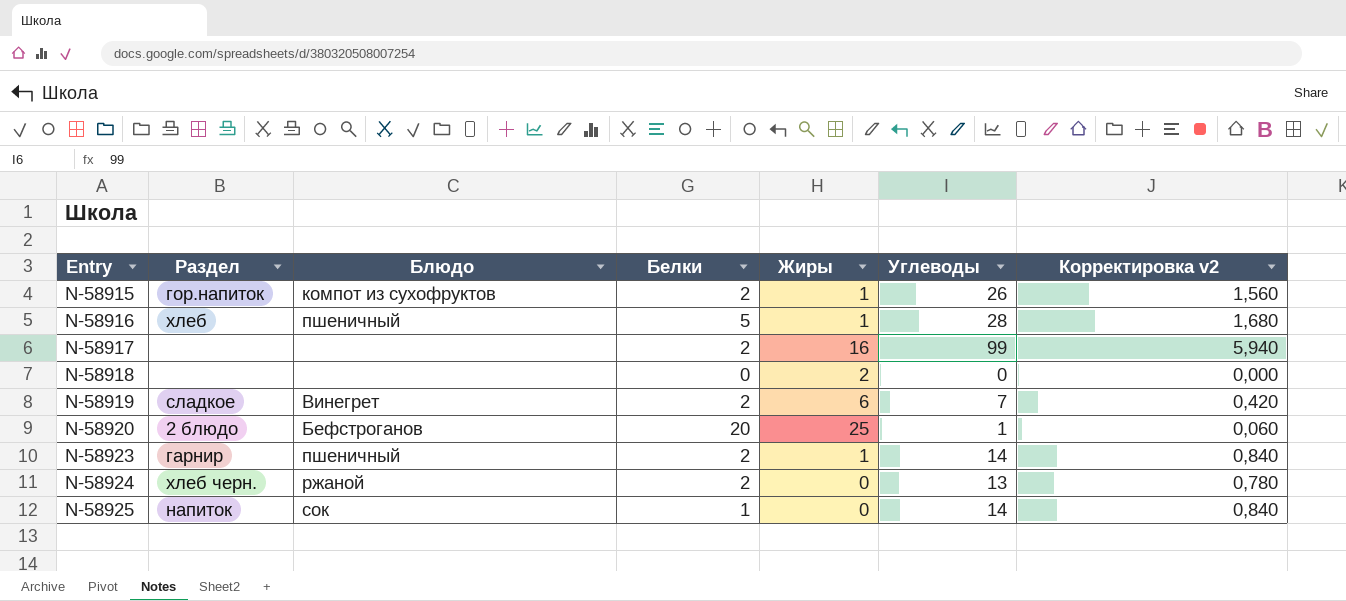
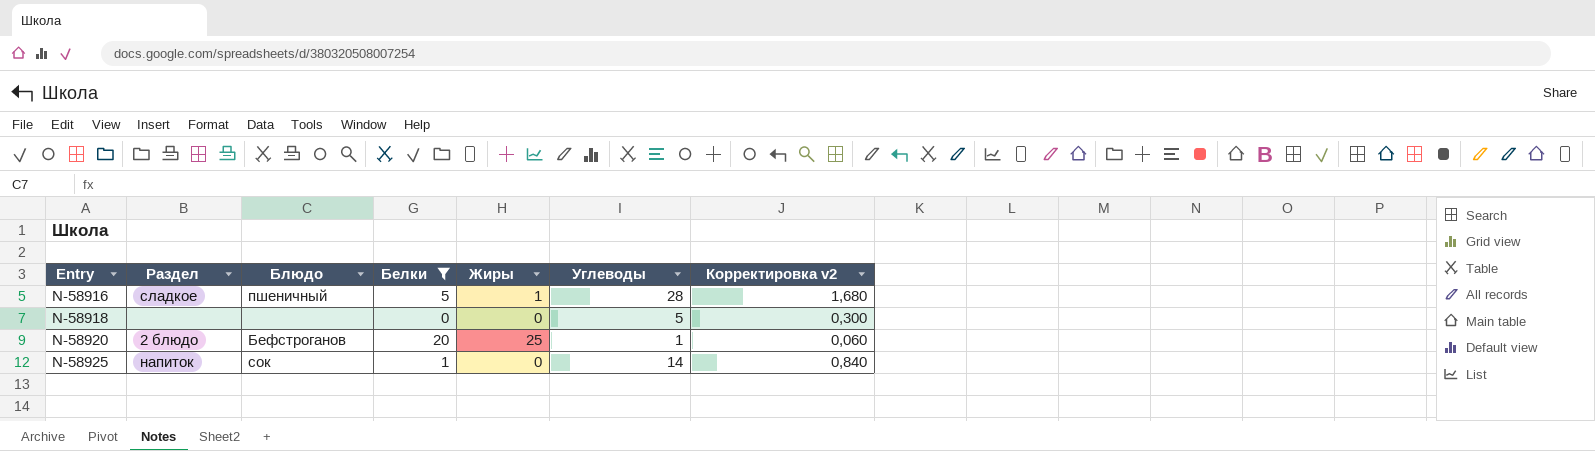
filter: none -> Белки != 2
N-58916 | Раздел: хлеб -> сладкое
N-58918 | Жиры: 2 -> 0
N-58918 | Углеводы: 0 -> 5
N-58918 | Корректировка v2: 0,000 -> 0,300

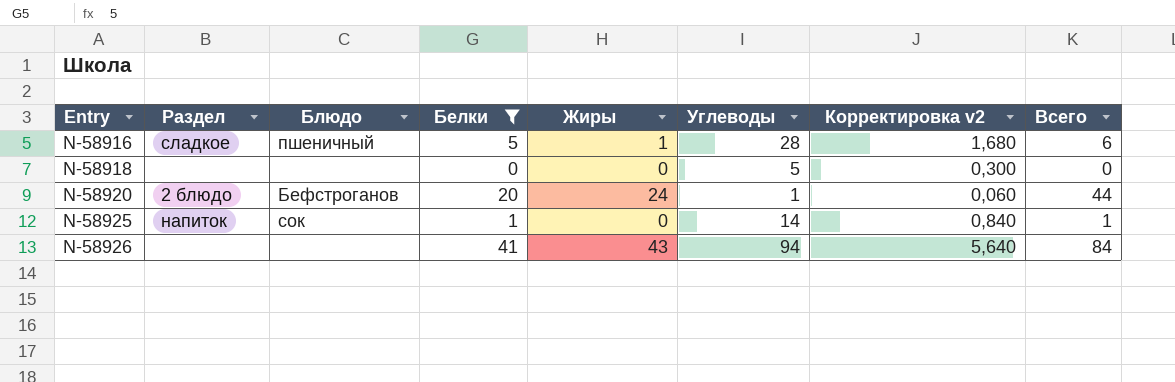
column Всего | formula: none -> [Белки] + [Жиры]
N-58920 | Жиры: 25 -> 24
row N-58926: none -> none | none | 41 | 43 | 94 | 5,640 | 84

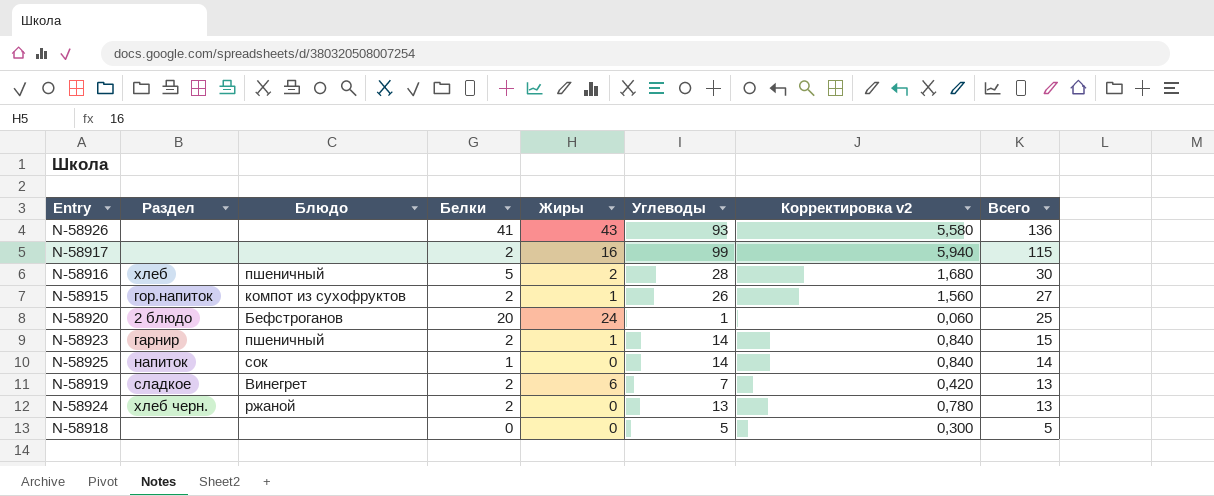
filter: Белки != 2 -> none
row order: Entry ascending -> Всего descending
column Всего | formula: [Белки] + [Жиры] -> [Жиры] + [Углеводы]
N-58926 | Углеводы: 94 -> 93
N-58926 | Корректировка v2: 5,640 -> 5,580
N-58916 | Раздел: сладкое -> хлеб
N-58916 | Жиры: 1 -> 2

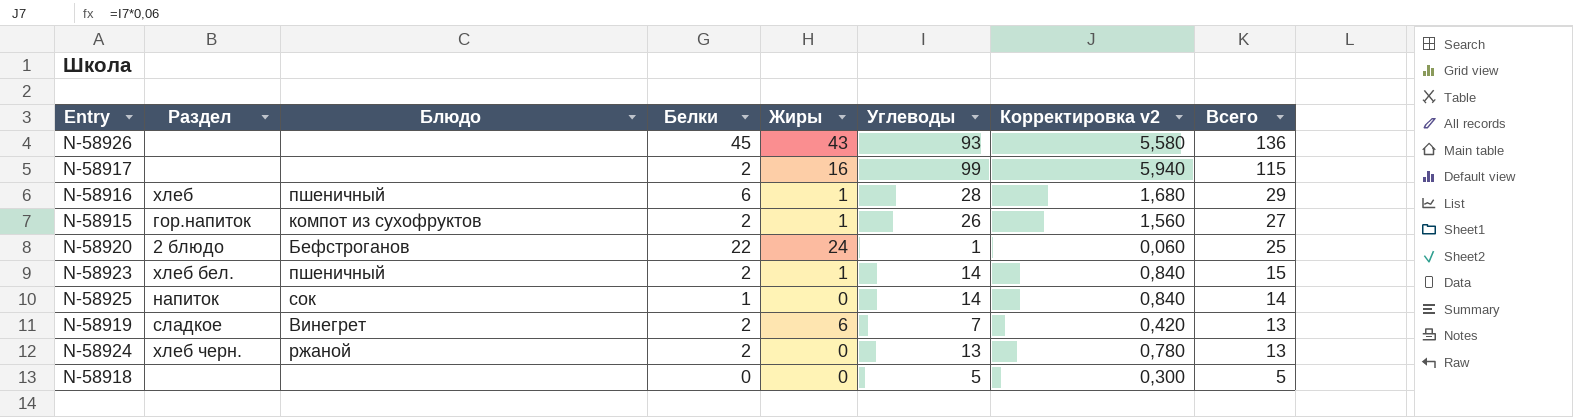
N-58926 | Белки: 41 -> 45
N-58916 | Белки: 5 -> 6
N-58916 | Жиры: 2 -> 1
N-58916 | Всего: 30 -> 29
N-58920 | Белки: 20 -> 22
N-58923 | Раздел: гарнир -> хлеб бел.

